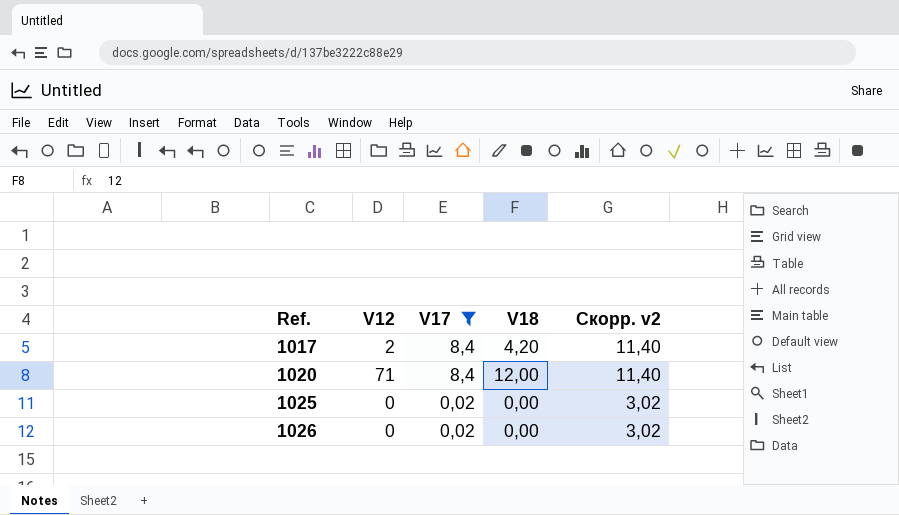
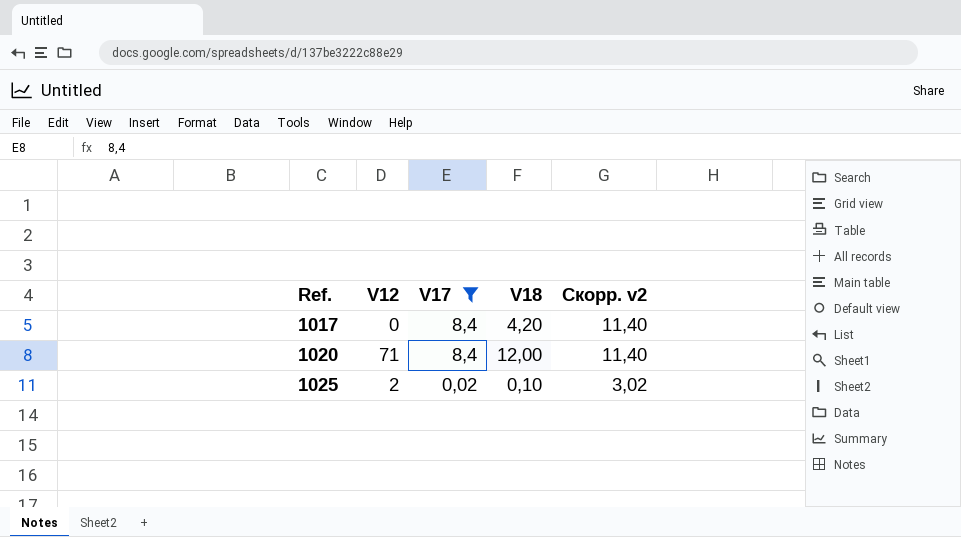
row 1026: 0 | 0,02 | 0,00 | 3,02 -> none
1017 | V12: 2 -> 0
1025 | V12: 0 -> 2
1025 | V18: 0,00 -> 0,10

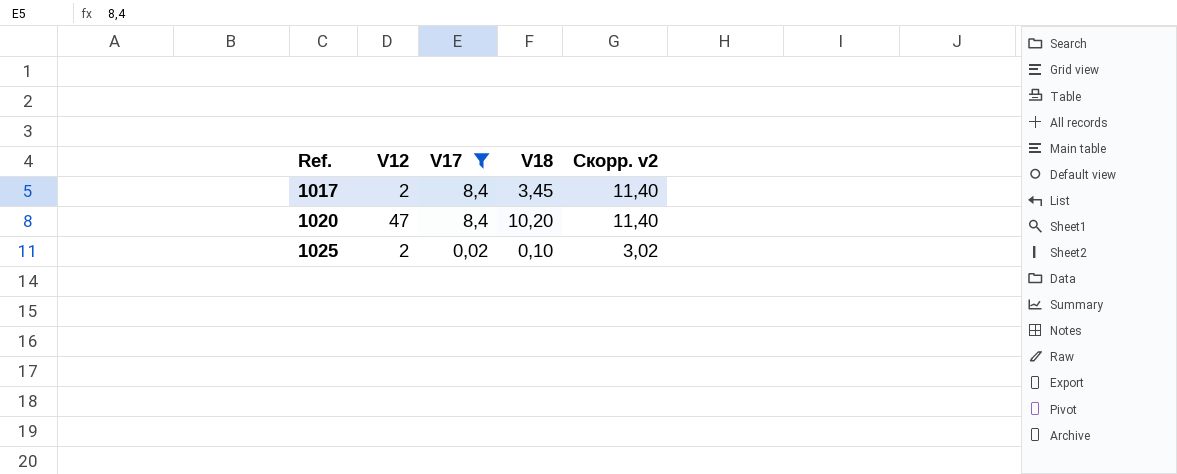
1017 | V12: 0 -> 2
1017 | V18: 4,20 -> 3,45
1020 | V12: 71 -> 47
1020 | V18: 12,00 -> 10,20

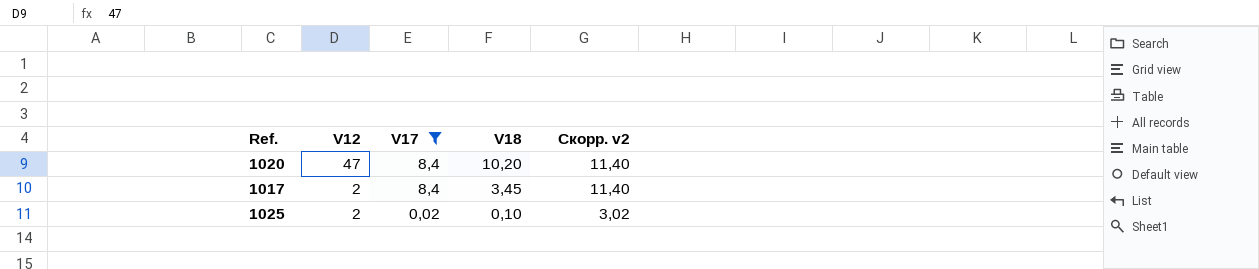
row order: Ref. ascending -> V12 descending

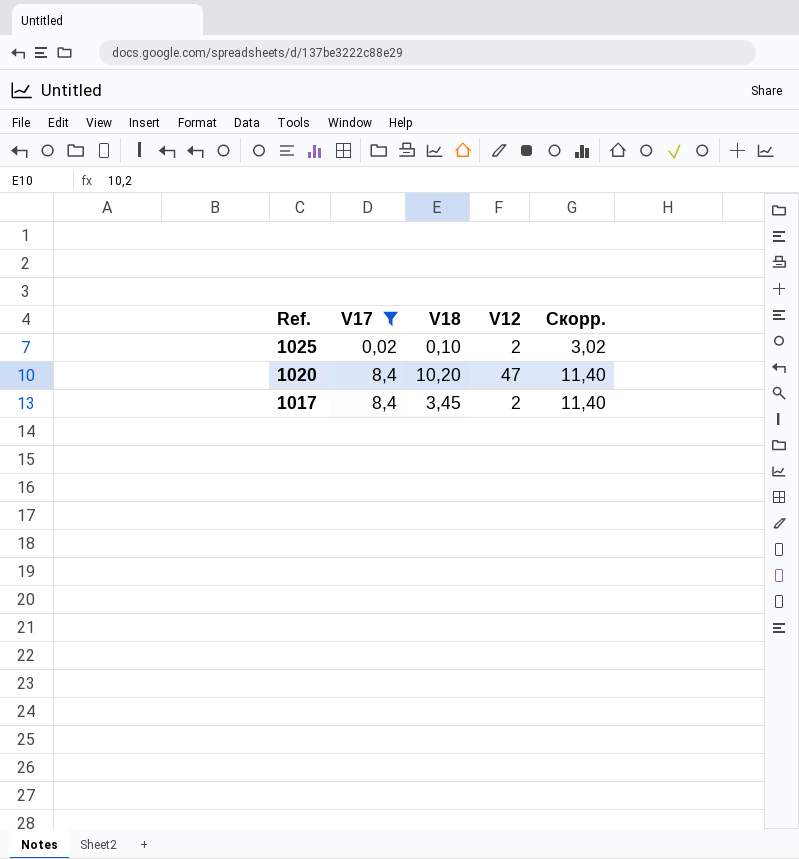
row order: V12 descending -> Ref. descending
column V12 | position: 2 -> 4
column name: Скорр. v2 -> Скорр.

